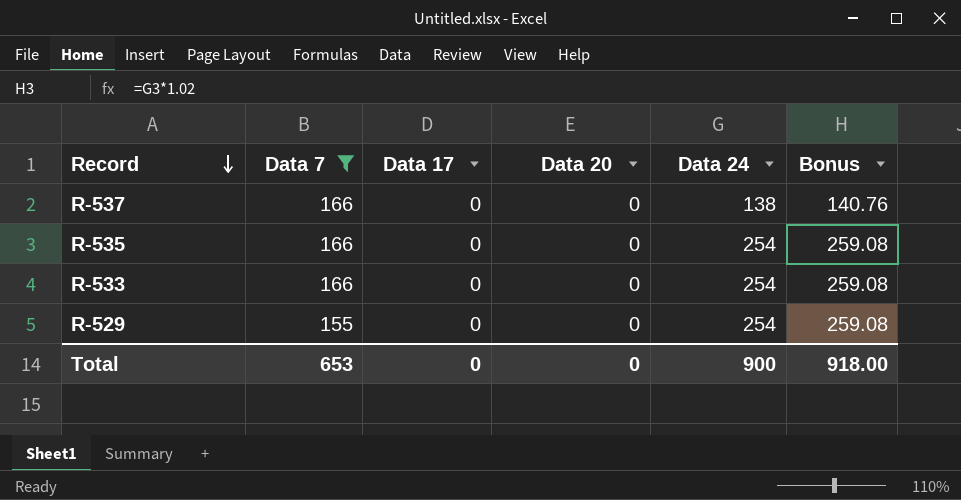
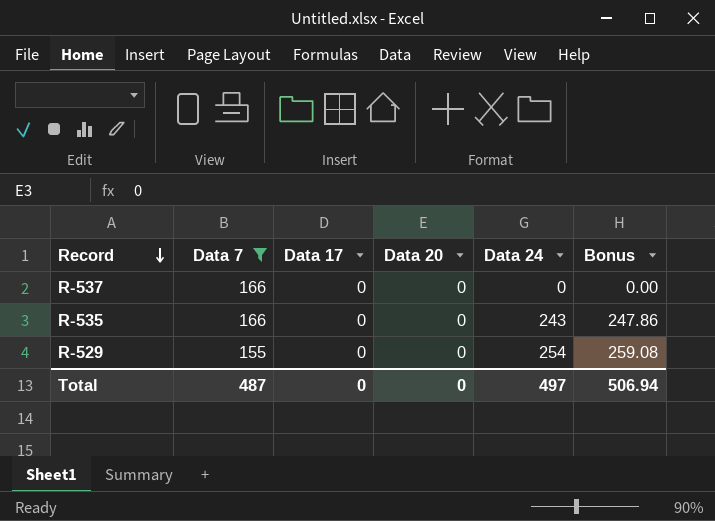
row R-533: 166 | 0 | 0 | 254 | 259.08 -> none
R-537 | Data 24: 138 -> 0
R-537 | Bonus: 140.76 -> 0.00
R-535 | Data 24: 254 -> 243
R-535 | Bonus: 259.08 -> 247.86
Total | Data 7: 653 -> 487
Total | Data 24: 900 -> 497
Total | Bonus: 918.00 -> 506.94

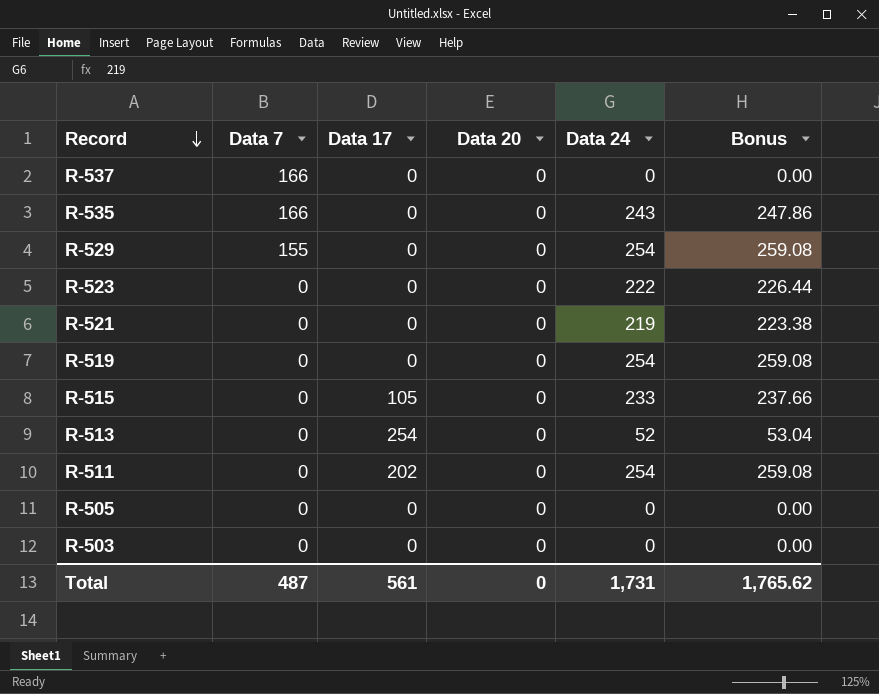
filter: Data 7 != 0 -> none
Total | Data 17: 0 -> 561
Total | Data 24: 497 -> 1,731
Total | Bonus: 506.94 -> 1,765.62

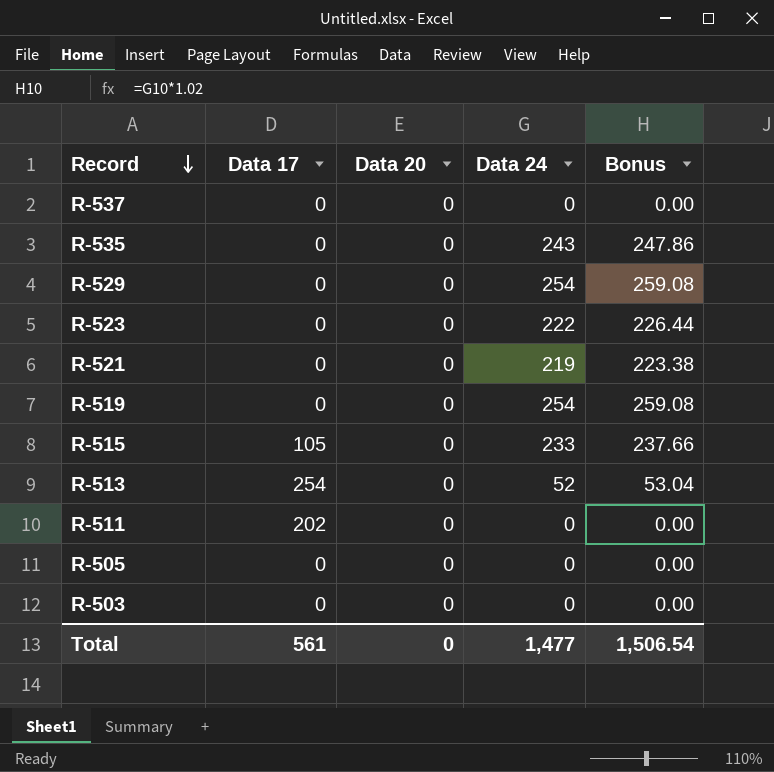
column Data 7 | position: 2 -> none
R-511 | Data 24: 254 -> 0
R-511 | Bonus: 259.08 -> 0.00
Total | Data 24: 1,731 -> 1,477
Total | Bonus: 1,765.62 -> 1,506.54

